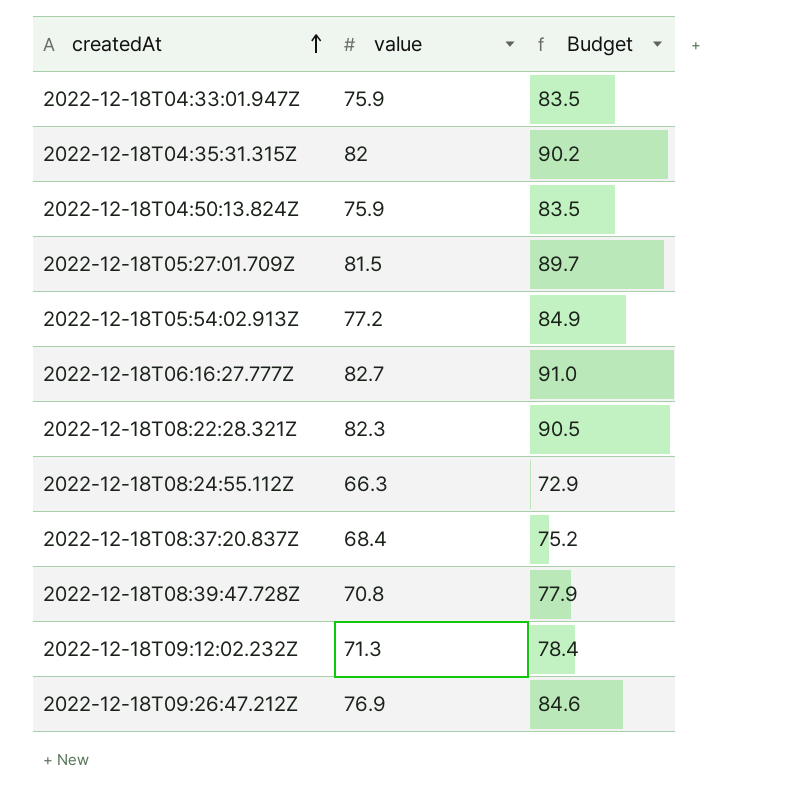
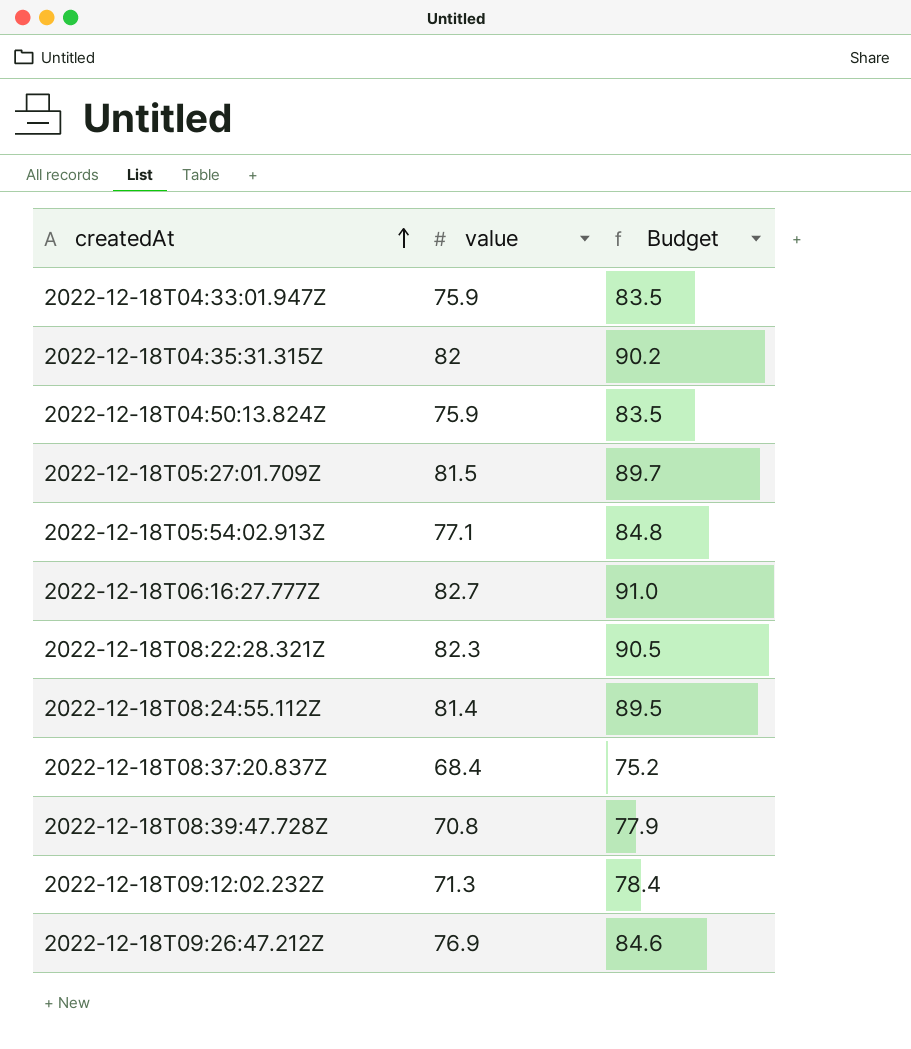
2022-12-18T05:54:02.913Z | value: 77.2 -> 77.1
2022-12-18T05:54:02.913Z | Budget: 84.9 -> 84.8
2022-12-18T08:24:55.112Z | value: 66.3 -> 81.4
2022-12-18T08:24:55.112Z | Budget: 72.9 -> 89.5

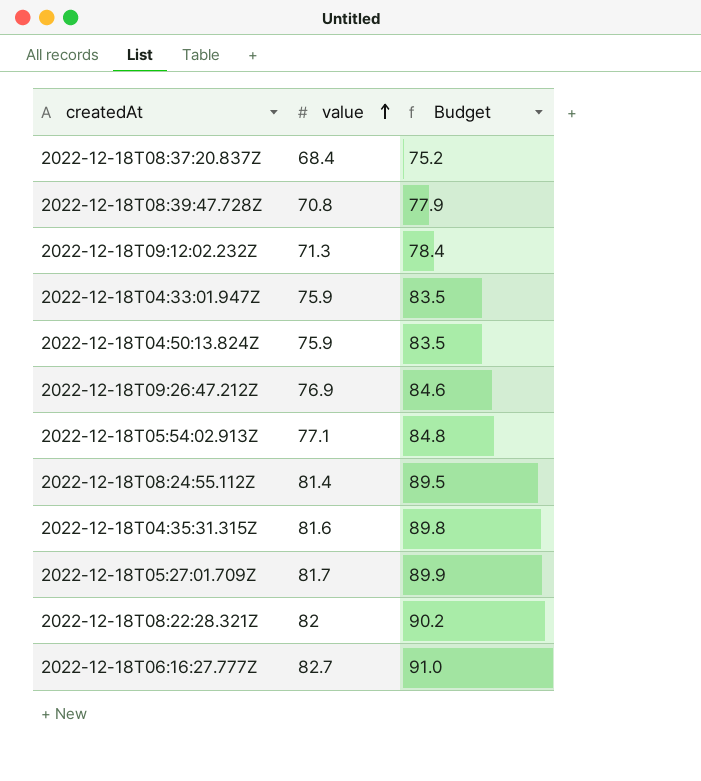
row order: createdAt ascending -> value ascending
2022-12-18T04:35:31.315Z | value: 82 -> 81.6
2022-12-18T04:35:31.315Z | Budget: 90.2 -> 89.8
2022-12-18T05:27:01.709Z | value: 81.5 -> 81.7
2022-12-18T05:27:01.709Z | Budget: 89.7 -> 89.9
2022-12-18T08:22:28.321Z | value: 82.3 -> 82
2022-12-18T08:22:28.321Z | Budget: 90.5 -> 90.2

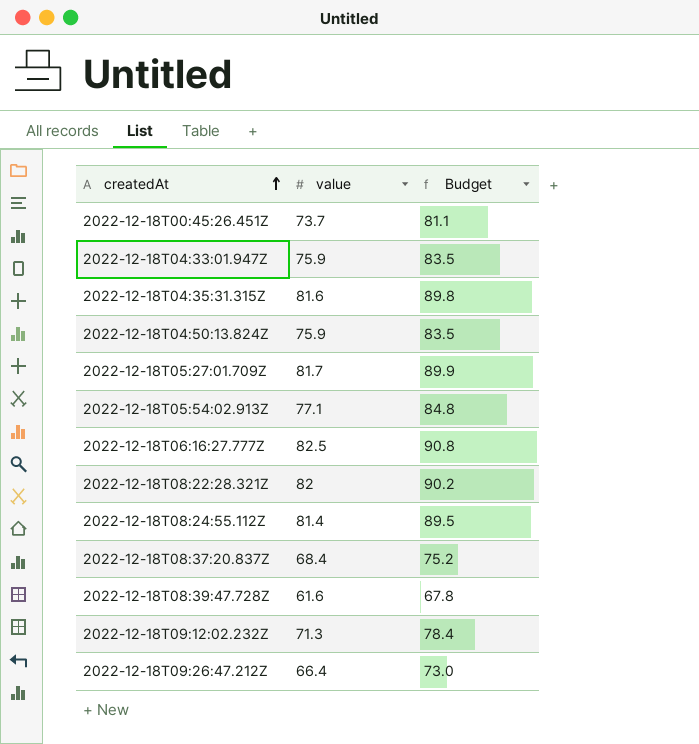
row order: value ascending -> createdAt ascending
row 2022-12-18T00:45:26.451Z: none -> 73.7 | 81.1
2022-12-18T06:16:27.777Z | value: 82.7 -> 82.5
2022-12-18T06:16:27.777Z | Budget: 91.0 -> 90.8
2022-12-18T08:39:47.728Z | value: 70.8 -> 61.6
2022-12-18T08:39:47.728Z | Budget: 77.9 -> 67.8
2022-12-18T09:26:47.212Z | value: 76.9 -> 66.4
2022-12-18T09:26:47.212Z | Budget: 84.6 -> 73.0

